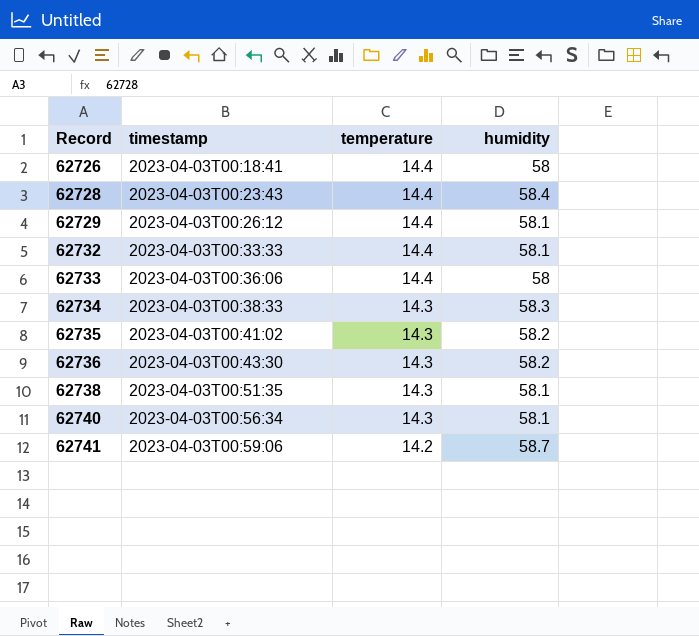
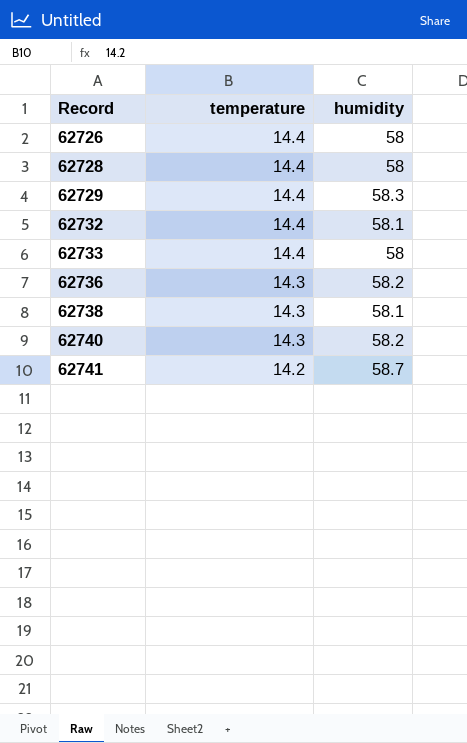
column timestamp | position: 2 -> none
row 62734: 2023-04-03T00:38:33 | 14.3 | 58.3 -> none
row 62735: 2023-04-03T00:41:02 | 14.3 | 58.2 -> none
62728 | humidity: 58.4 -> 58
62729 | humidity: 58.1 -> 58.3
62740 | humidity: 58.1 -> 58.2

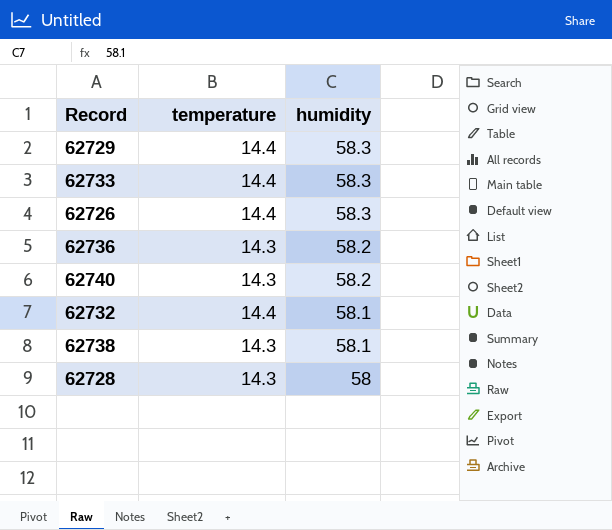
row order: Record ascending -> humidity descending
row 62741: 14.2 | 58.7 -> none
62733 | humidity: 58 -> 58.3
62726 | humidity: 58 -> 58.3
62728 | temperature: 14.4 -> 14.3

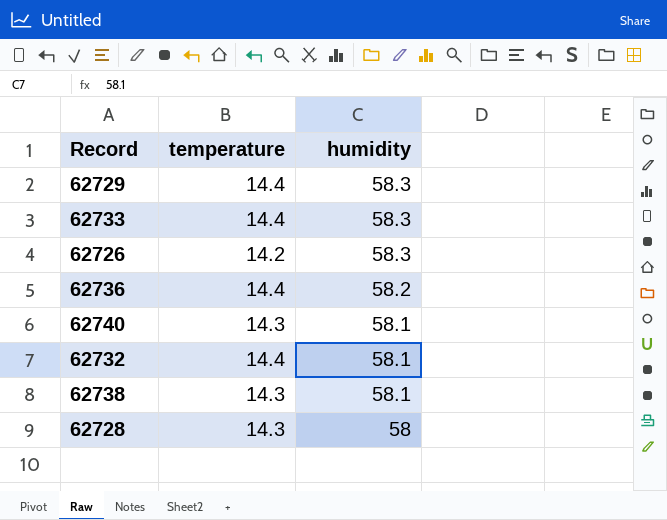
62726 | temperature: 14.4 -> 14.2
62736 | temperature: 14.3 -> 14.4
62740 | humidity: 58.2 -> 58.1

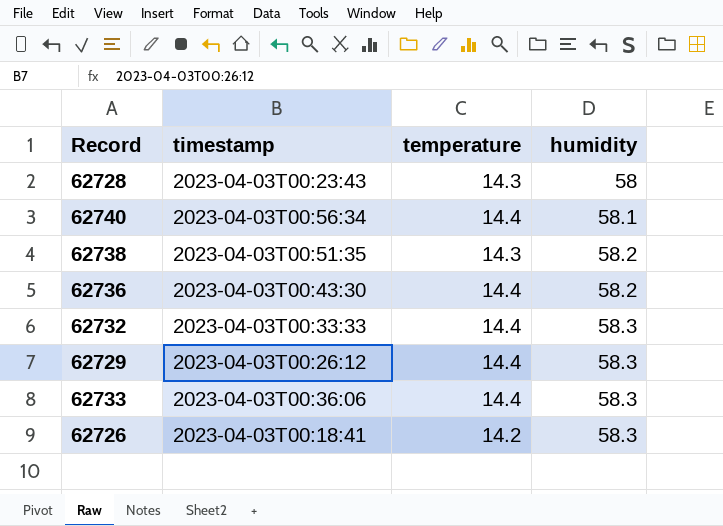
row order: humidity descending -> humidity ascending
column timestamp | position: none -> 2
62740 | temperature: 14.3 -> 14.4
62738 | humidity: 58.1 -> 58.2
62732 | humidity: 58.1 -> 58.3

